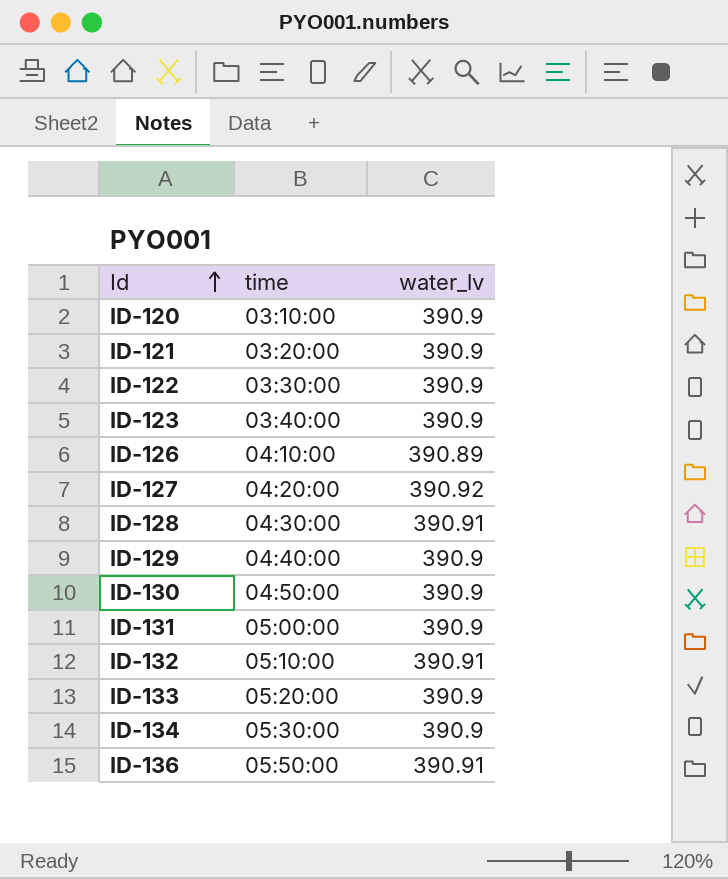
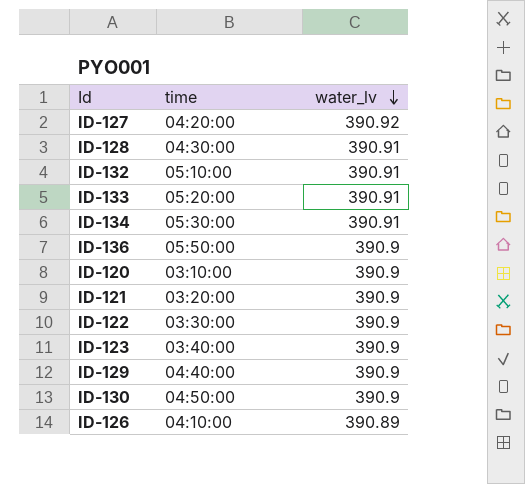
row order: Id ascending -> water_lv descending
row ID-131: 05:00:00 | 390.9 -> none
ID-133 | water_lv: 390.9 -> 390.91
ID-134 | water_lv: 390.9 -> 390.91
ID-136 | water_lv: 390.91 -> 390.9

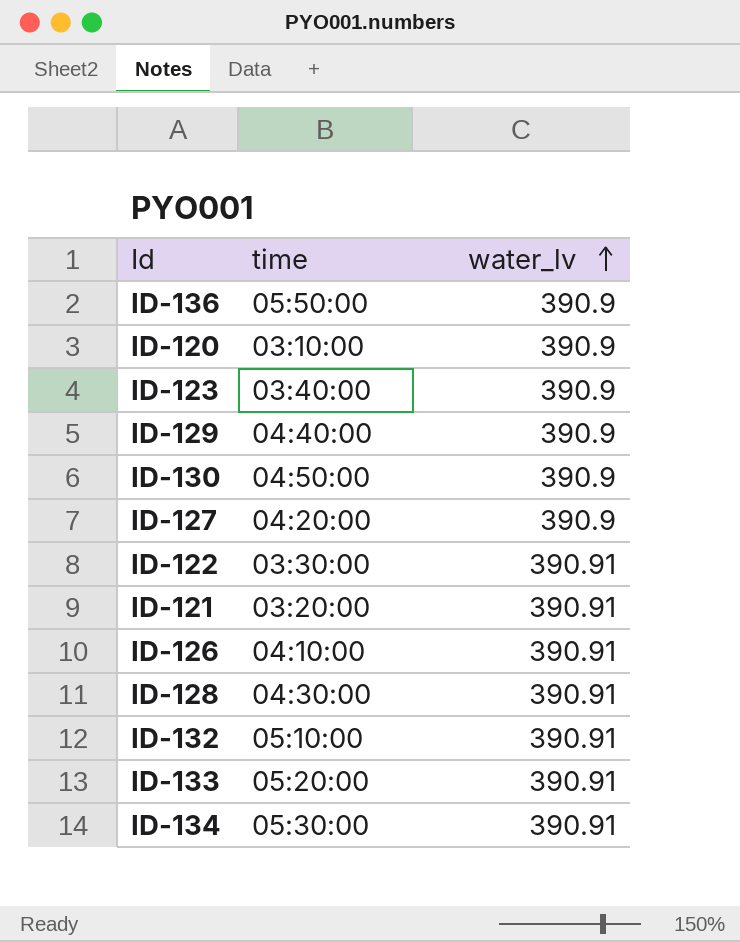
row order: water_lv descending -> water_lv ascending
ID-127 | water_lv: 390.92 -> 390.9
ID-122 | water_lv: 390.9 -> 390.91
ID-121 | water_lv: 390.9 -> 390.91
ID-126 | water_lv: 390.89 -> 390.91

